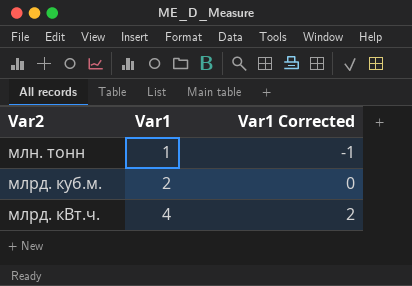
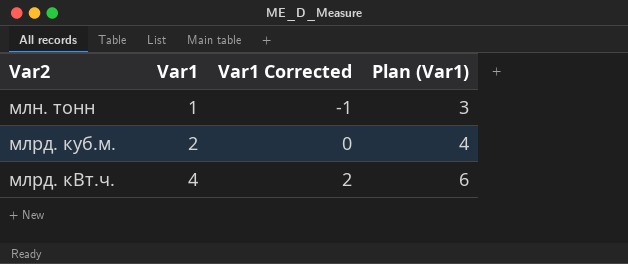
column Plan (Var1) | formula: none -> [Var1] + 2

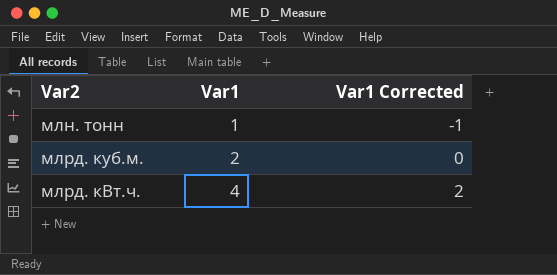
column Plan (Var1) | formula: [Var1] + 2 -> none

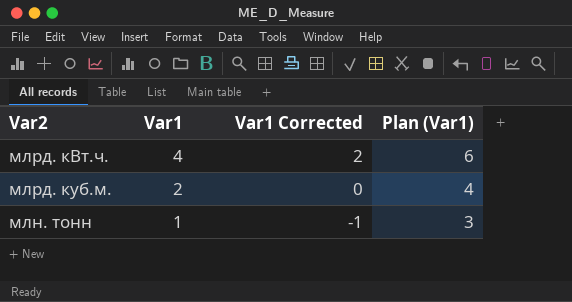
row order: Var1 ascending -> Var1 descending
column Plan (Var1) | formula: none -> [Var1] + 2

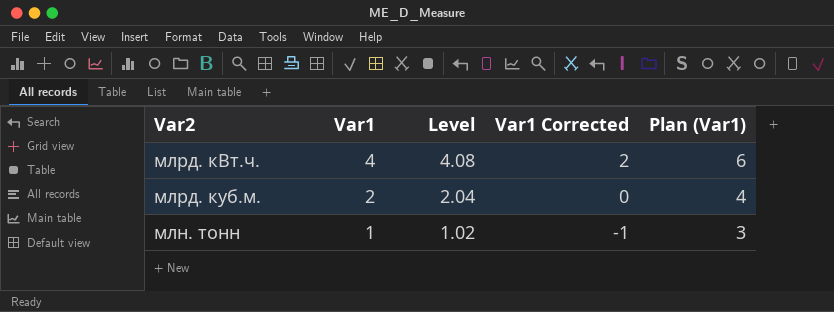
column Level | formula: none -> [Var1] * 1.02

